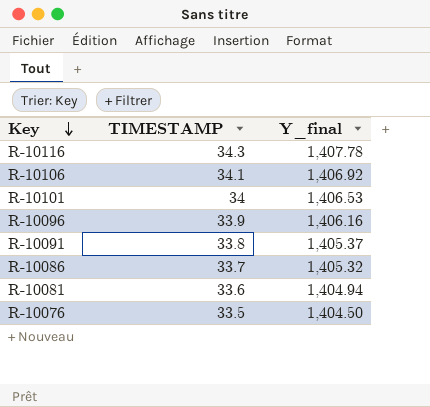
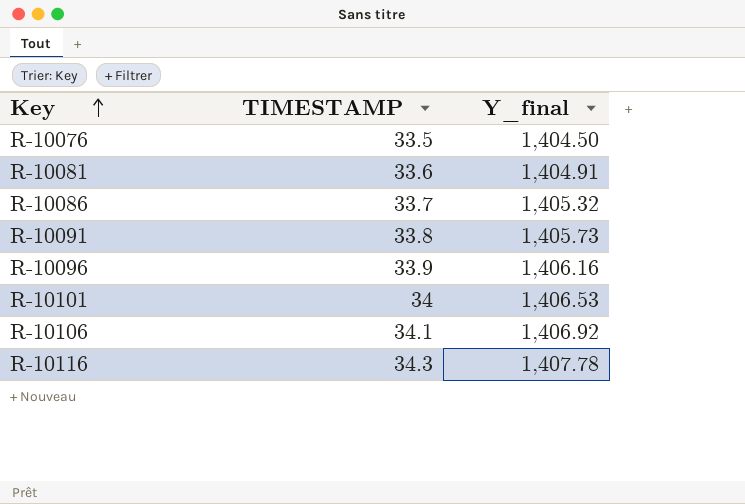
row order: Key descending -> Key ascending
R-10081 | Y_final: 1,404.94 -> 1,404.91
R-10091 | Y_final: 1,405.37 -> 1,405.73

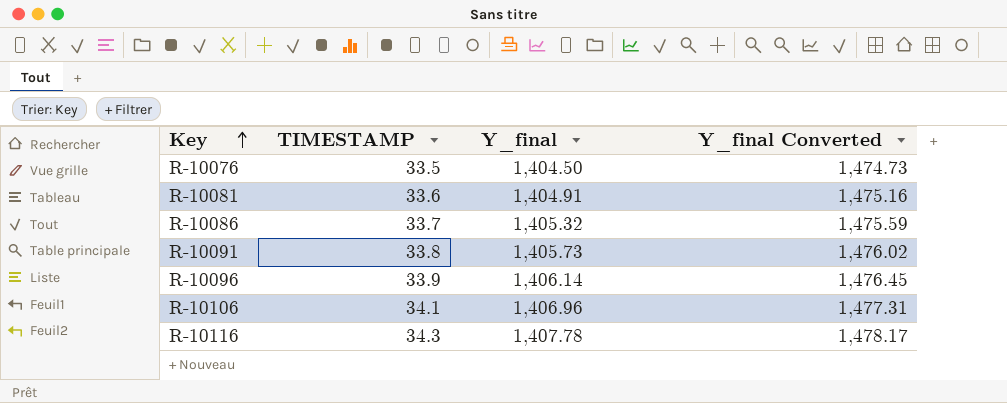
column Y_final Converted | formula: none -> [Y_final] * 1.05
row R-10101: 34 | 1,406.53 -> none
R-10096 | Y_final: 1,406.16 -> 1,406.14
R-10106 | Y_final: 1,406.92 -> 1,406.96

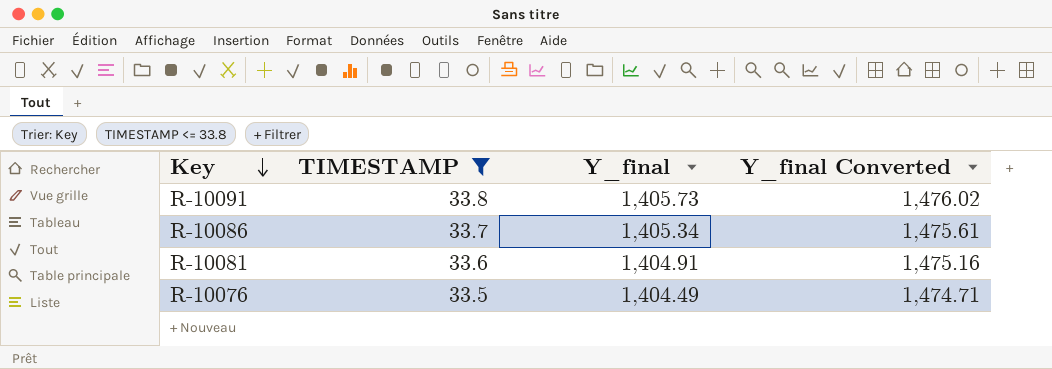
filter: none -> TIMESTAMP <= 33.8
row order: Key ascending -> Key descending
R-10086 | Y_final: 1,405.32 -> 1,405.34
R-10086 | Y_final Converted: 1,475.59 -> 1,475.61
R-10076 | Y_final: 1,404.50 -> 1,404.49
R-10076 | Y_final Converted: 1,474.73 -> 1,474.71

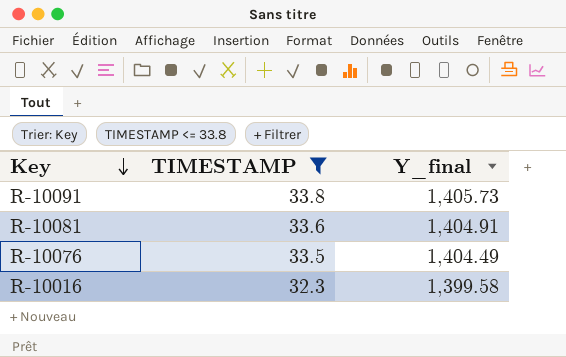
column Y_final Converted | formula: [Y_final] * 1.05 -> none
row R-10086: 33.7 | 1,405.34 | 1,475.61 -> none
row R-10016: none -> 32.3 | 1,399.58

